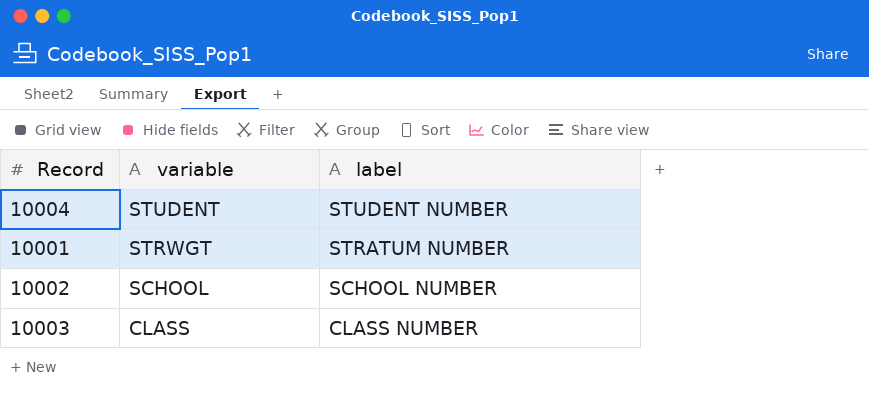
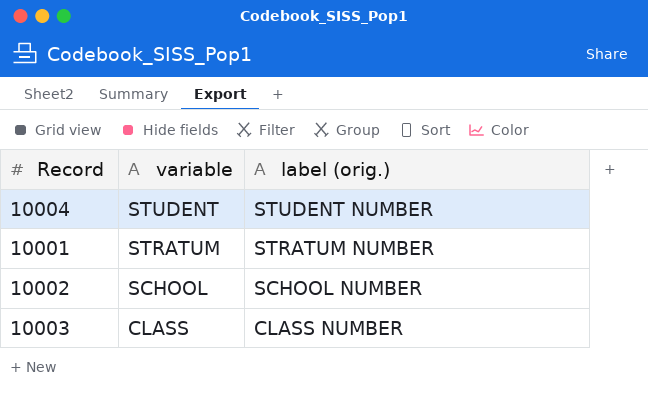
column name: label -> label (orig.)
10001 | variable: STRWGT -> STRATUM

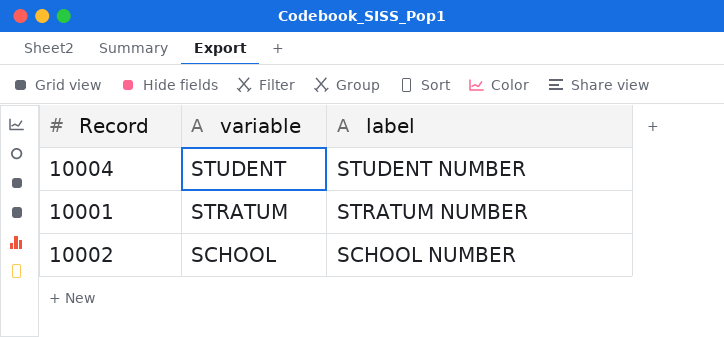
column name: label (orig.) -> label
row 10003: CLASS | CLASS NUMBER -> none

